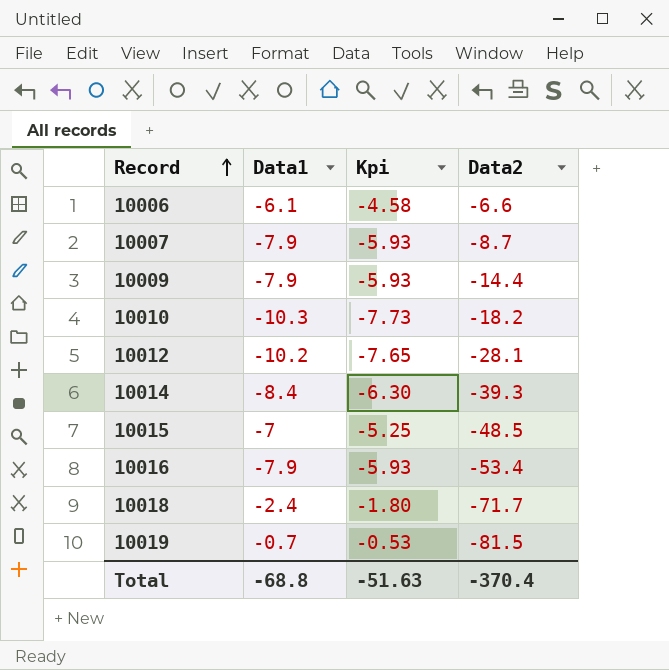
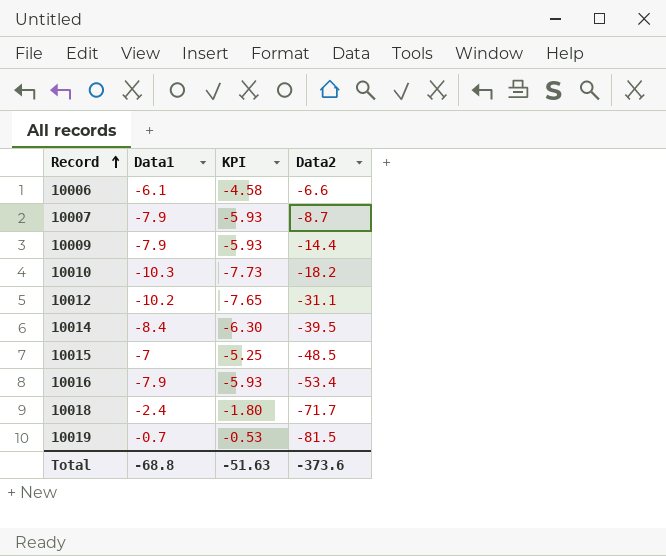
column name: Kpi -> KPI
10012 | Data2: -28.1 -> -31.1
10014 | Data2: -39.3 -> -39.5
Total | Data2: -370.4 -> -373.6

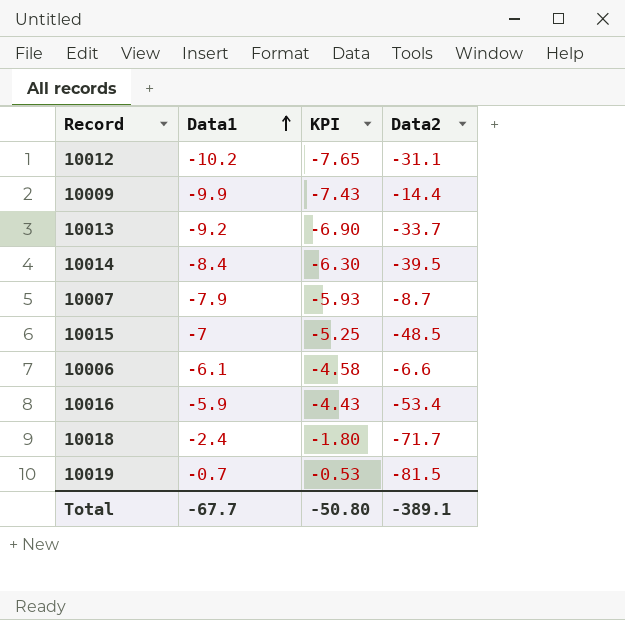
row order: Record ascending -> Data1 ascending
row 10010: -10.3 | -7.73 | -18.2 -> none
10009 | Data1: -7.9 -> -9.9
10009 | KPI: -5.93 -> -7.43
row 10013: none -> -9.2 | -6.90 | -33.7
10016 | Data1: -7.9 -> -5.9
10016 | KPI: -5.93 -> -4.43
Total | Data1: -68.8 -> -67.7
Total | KPI: -51.63 -> -50.80
Total | Data2: -373.6 -> -389.1

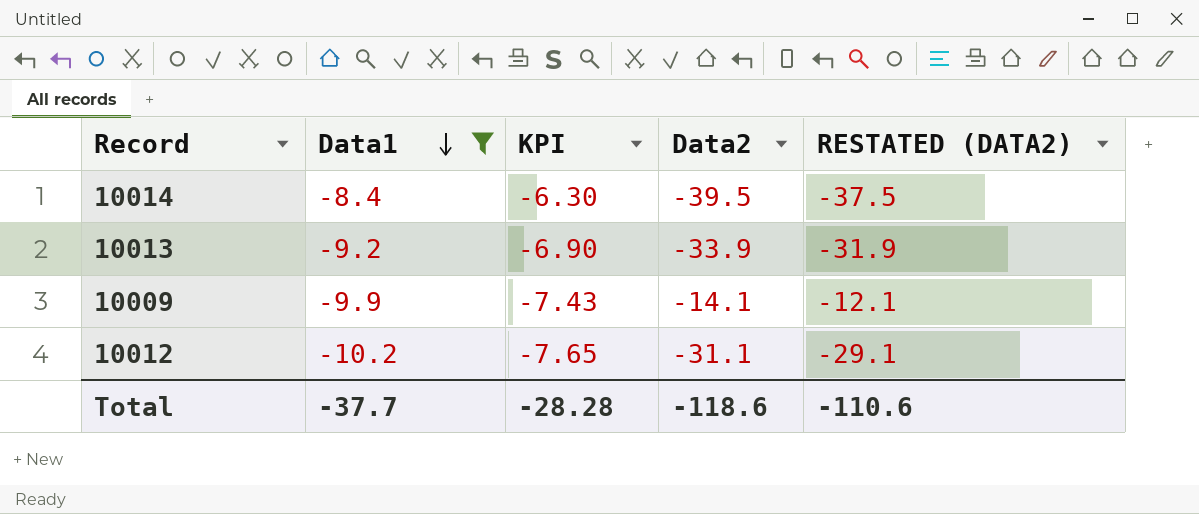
filter: none -> Data1 <= -8.4
row order: Data1 ascending -> Data1 descending
column RESTATED (DATA2) | formula: none -> [Data2] + 2
10013 | Data2: -33.7 -> -33.9
10009 | Data2: -14.4 -> -14.1
Total | Data1: -67.7 -> -37.7
Total | KPI: -50.80 -> -28.28
Total | Data2: -389.1 -> -118.6

